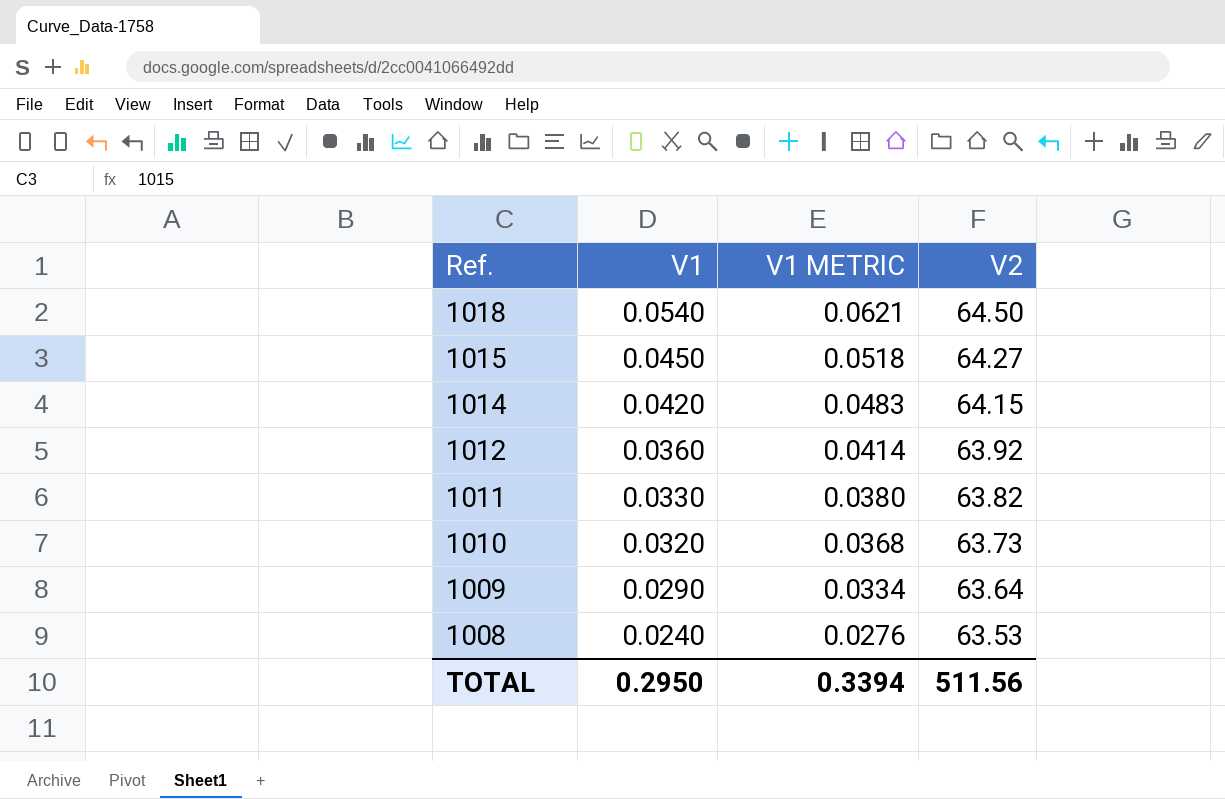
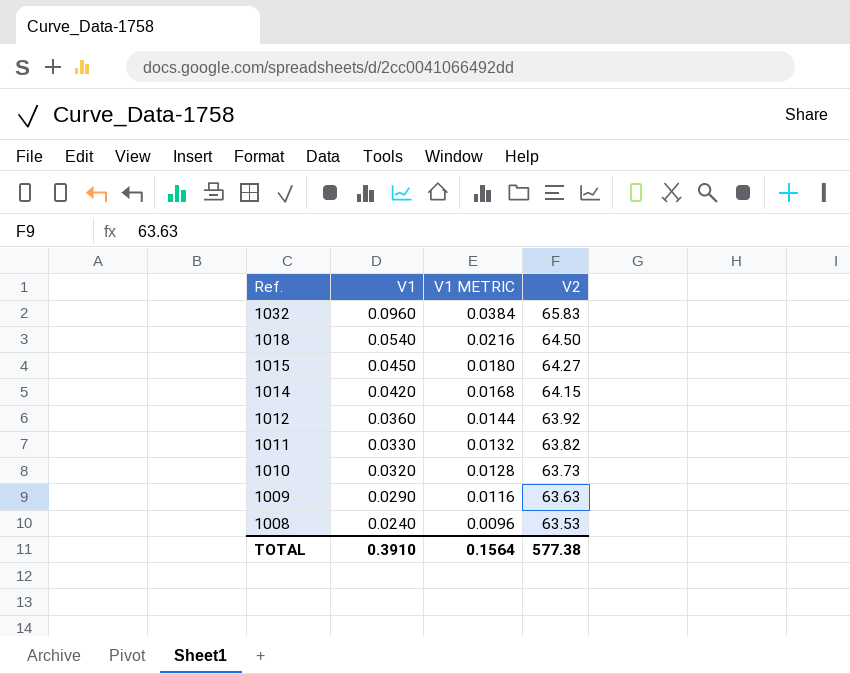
column V1 METRIC | formula: [V1] * 1.15 -> [V1] * 0.4
row 1032: none -> 0.0960 | 0.0384 | 65.83
1009 | V2: 63.64 -> 63.63
TOTAL | V1: 0.2950 -> 0.3910
TOTAL | V1 METRIC: 0.3394 -> 0.1564
TOTAL | V2: 511.56 -> 577.38

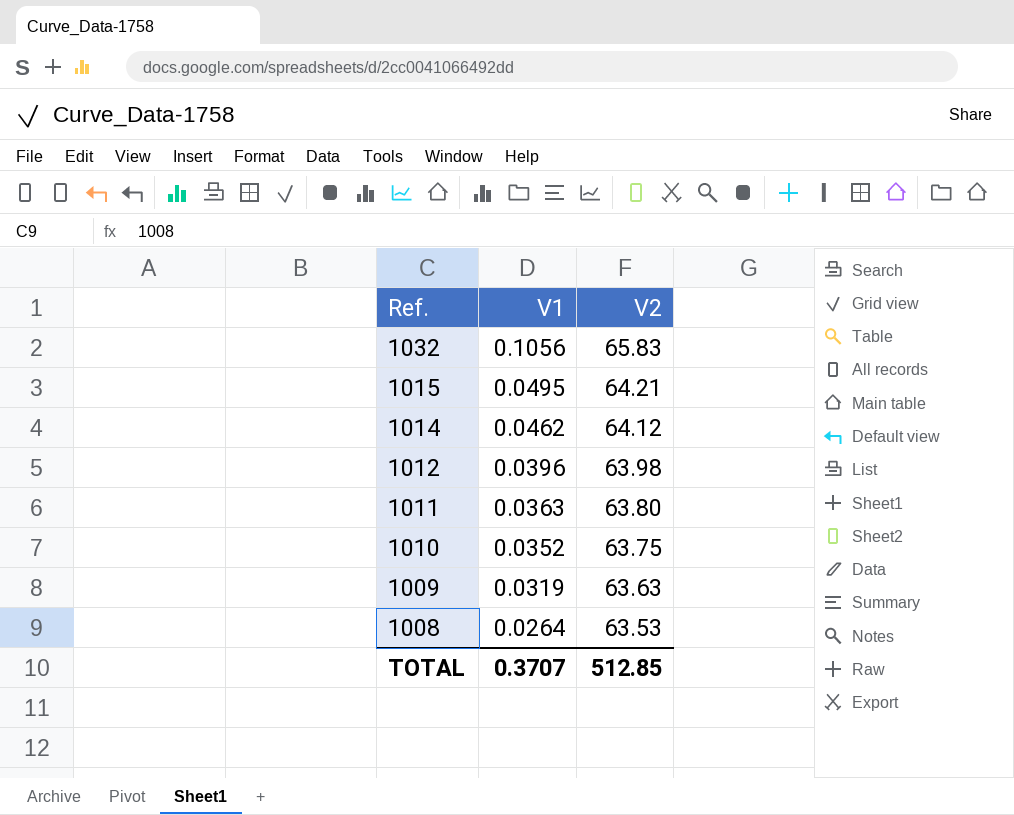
column V1 METRIC | formula: [V1] * 0.4 -> none
row 1018: 0.0540 | 0.0216 | 64.50 -> none
1032 | V1: 0.0960 -> 0.1056
1015 | V1: 0.0450 -> 0.0495
1015 | V2: 64.27 -> 64.21
1014 | V1: 0.0420 -> 0.0462
1014 | V2: 64.15 -> 64.12
1012 | V1: 0.0360 -> 0.0396
1012 | V2: 63.92 -> 63.98
1011 | V1: 0.0330 -> 0.0363
1011 | V2: 63.82 -> 63.80
1010 | V1: 0.0320 -> 0.0352
1010 | V2: 63.73 -> 63.75
1009 | V1: 0.0290 -> 0.0319
1008 | V1: 0.0240 -> 0.0264
TOTAL | V1: 0.3910 -> 0.3707
TOTAL | V2: 577.38 -> 512.85

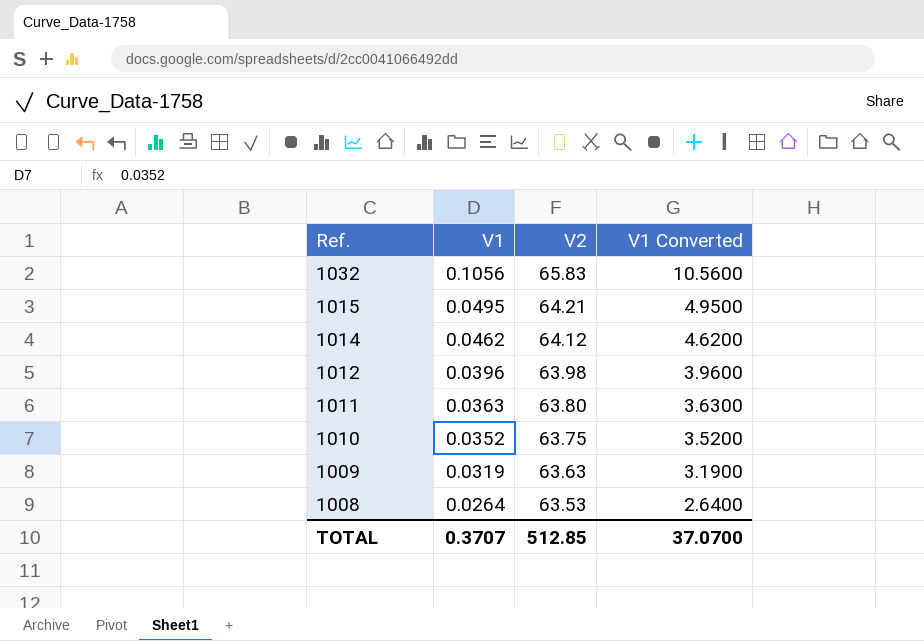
column V1 Converted | formula: none -> [V1] * 100

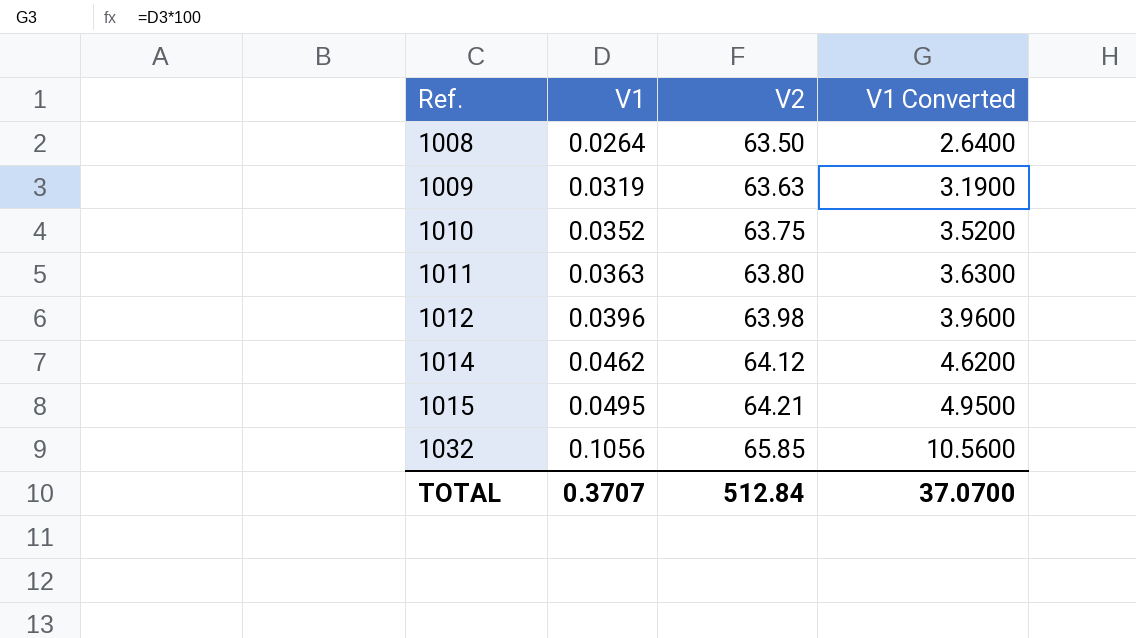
row order: Ref. descending -> Ref. ascending
1008 | V2: 63.53 -> 63.50
1032 | V2: 65.83 -> 65.85
TOTAL | V2: 512.85 -> 512.84

